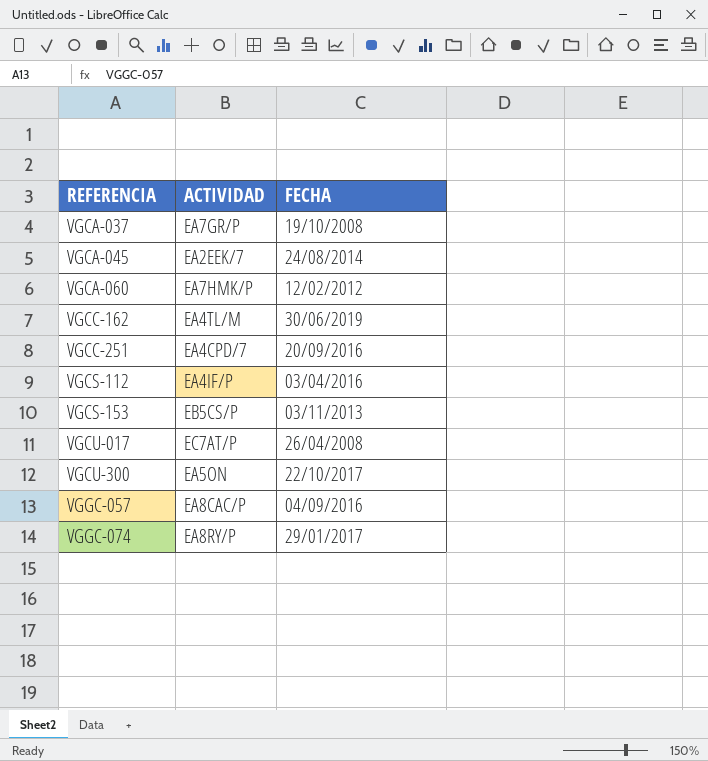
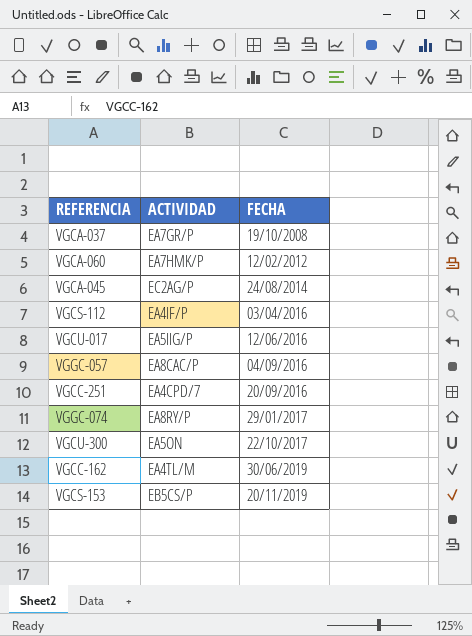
row order: REFERENCIA ascending -> FECHA ascending
VGCA-045 | ACTIVIDAD: EA2EEK/7 -> EC2AG/P
VGCU-017 | ACTIVIDAD: EC7AT/P -> EA5IIG/P
VGCU-017 | FECHA: 26/04/2008 -> 12/06/2016
VGCS-153 | FECHA: 03/11/2013 -> 20/11/2019

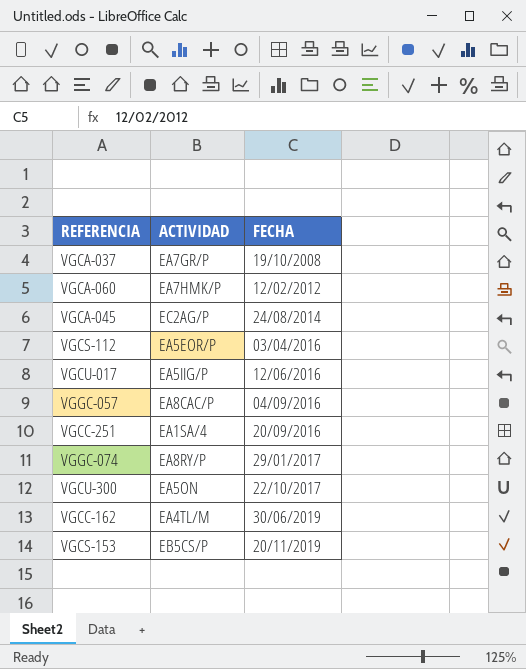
VGCS-112 | ACTIVIDAD: EA4IF/P -> EA5EOR/P
VGCC-251 | ACTIVIDAD: EA4CPD/7 -> EA1SA/4

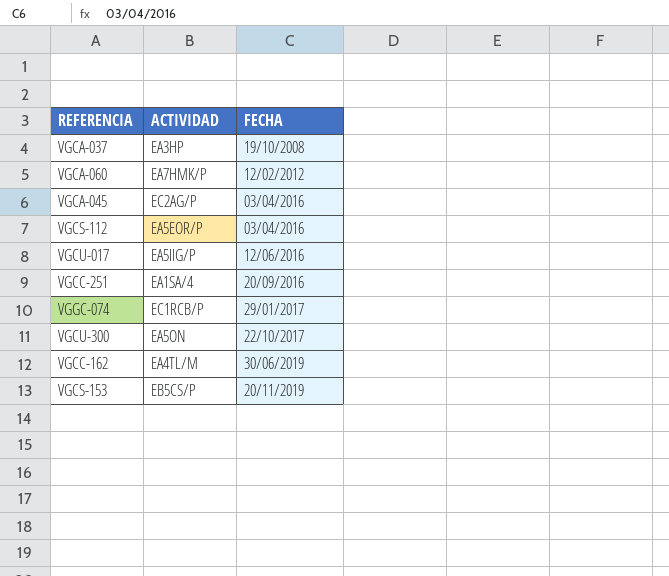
row VGGC-057: EA8CAC/P | 04/09/2016 -> none
VGCA-037 | ACTIVIDAD: EA7GR/P -> EA3HP
VGCA-045 | FECHA: 24/08/2014 -> 03/04/2016
VGGC-074 | ACTIVIDAD: EA8RY/P -> EC1RCB/P

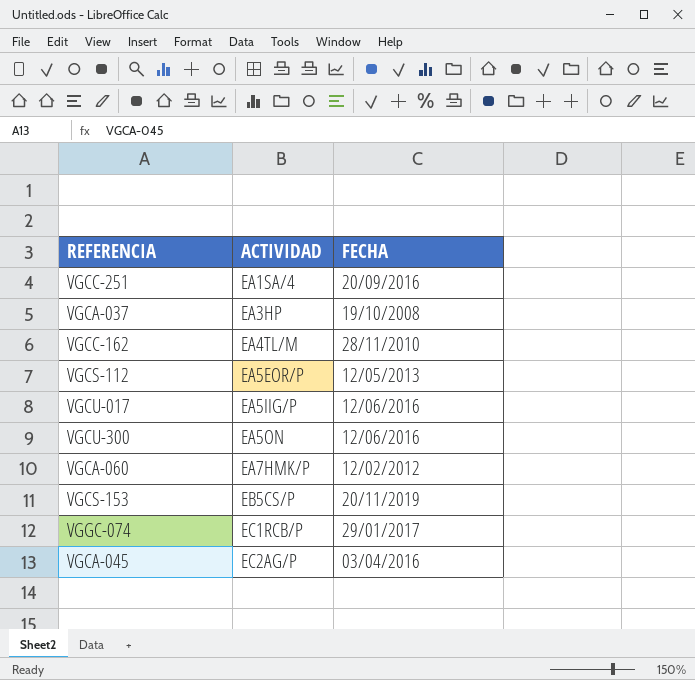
row order: FECHA ascending -> ACTIVIDAD ascending
VGCC-162 | FECHA: 30/06/2019 -> 28/11/2010
VGCS-112 | FECHA: 03/04/2016 -> 12/05/2013
VGCU-300 | FECHA: 22/10/2017 -> 12/06/2016

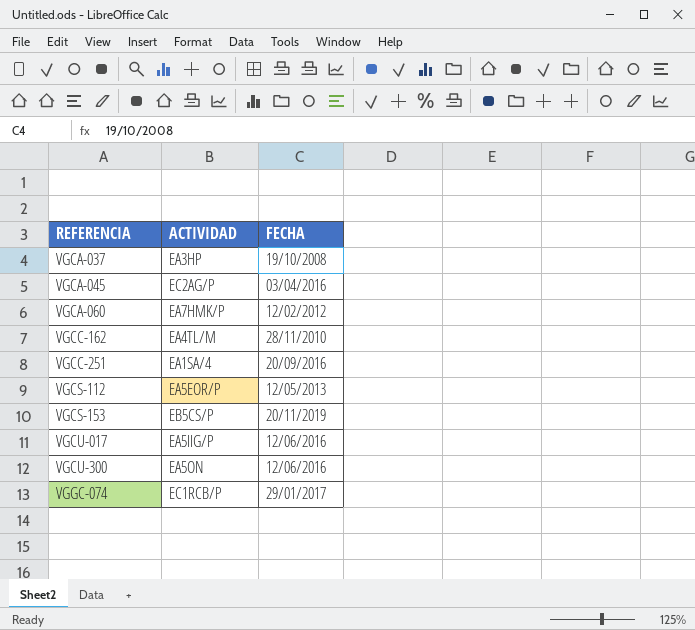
row order: ACTIVIDAD ascending -> REFERENCIA ascending

